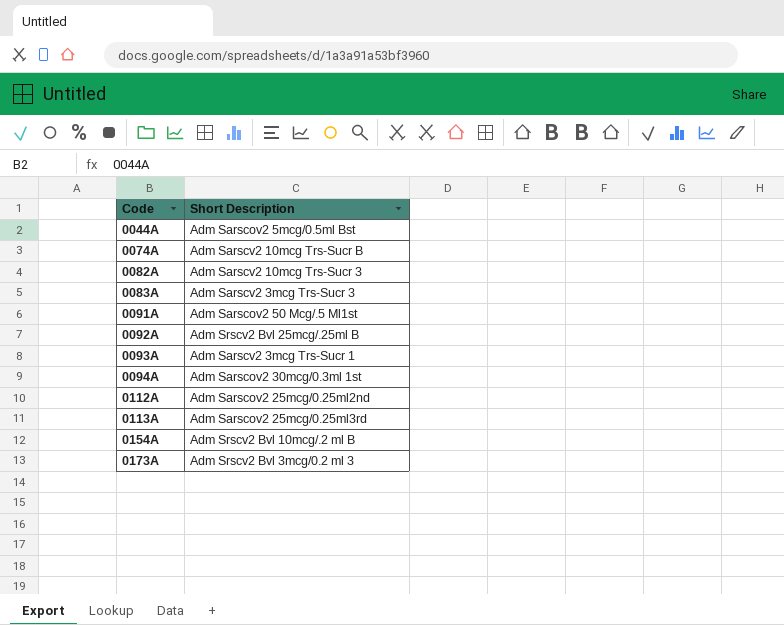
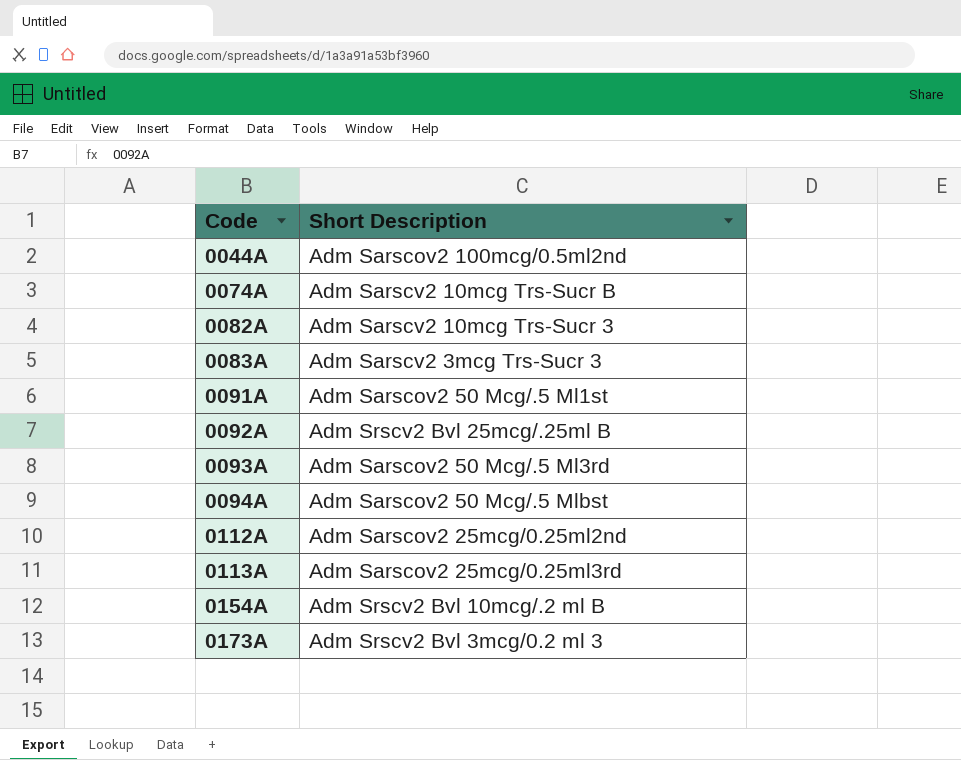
0044A | Short Description: Adm Sarscov2 5mcg/0.5ml Bst -> Adm Sarscov2 100mcg/0.5ml2nd
0093A | Short Description: Adm Sarscv2 3mcg Trs-Sucr 1 -> Adm Sarscov2 50 Mcg/.5 Ml3rd
0094A | Short Description: Adm Sarscov2 30mcg/0.3ml 1st -> Adm Sarscov2 50 Mcg/.5 Mlbst

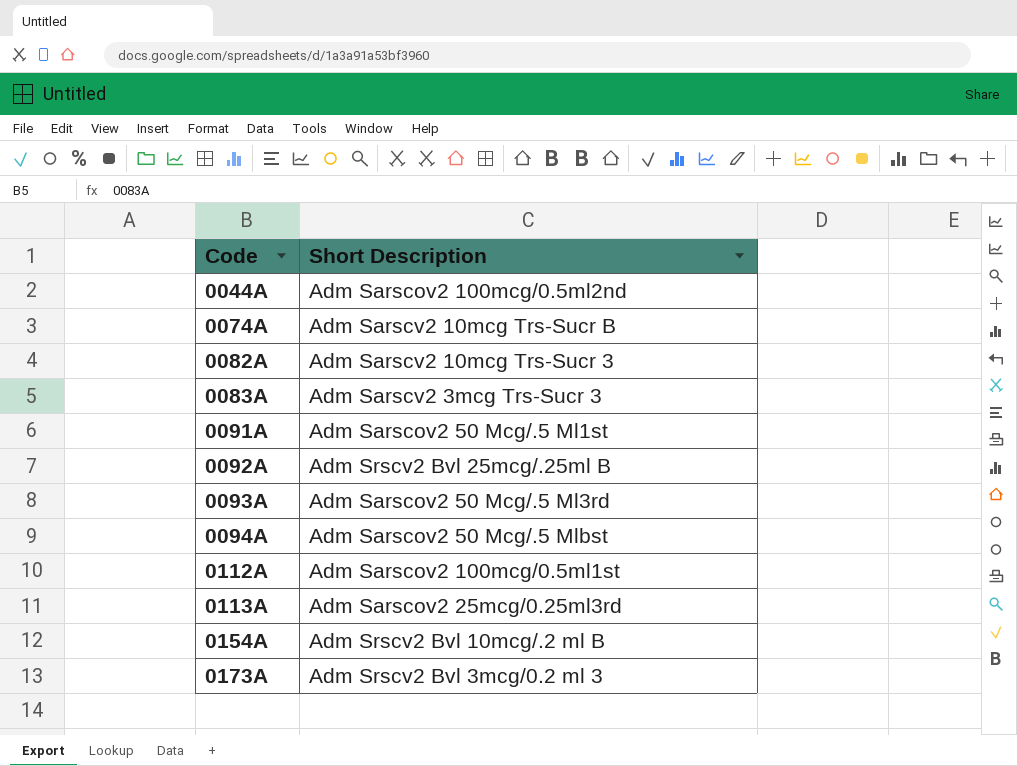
0112A | Short Description: Adm Sarscov2 25mcg/0.25ml2nd -> Adm Sarscov2 100mcg/0.5ml1st

